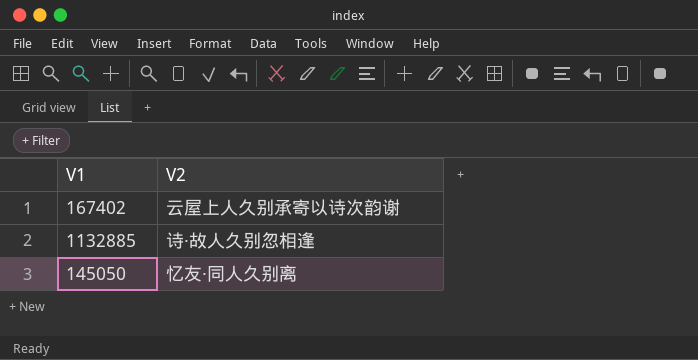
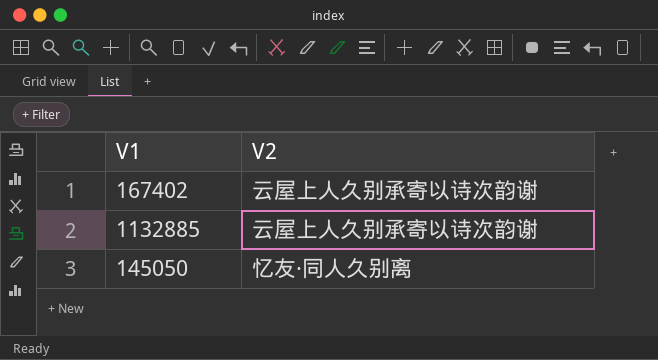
1132885 | V2: 诗·故人久别忽相逢 -> 云屋上人久别承寄以诗次韵谢

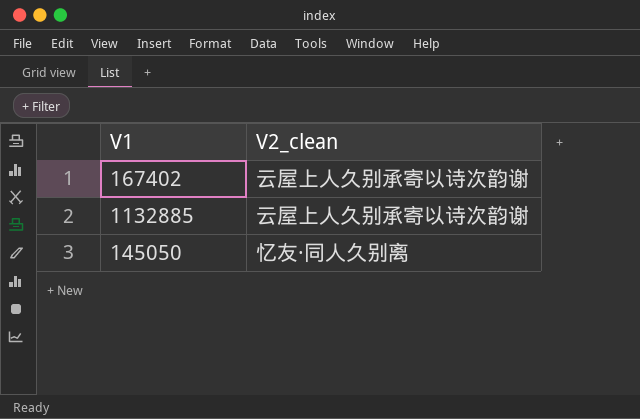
column name: V2 -> V2_clean

